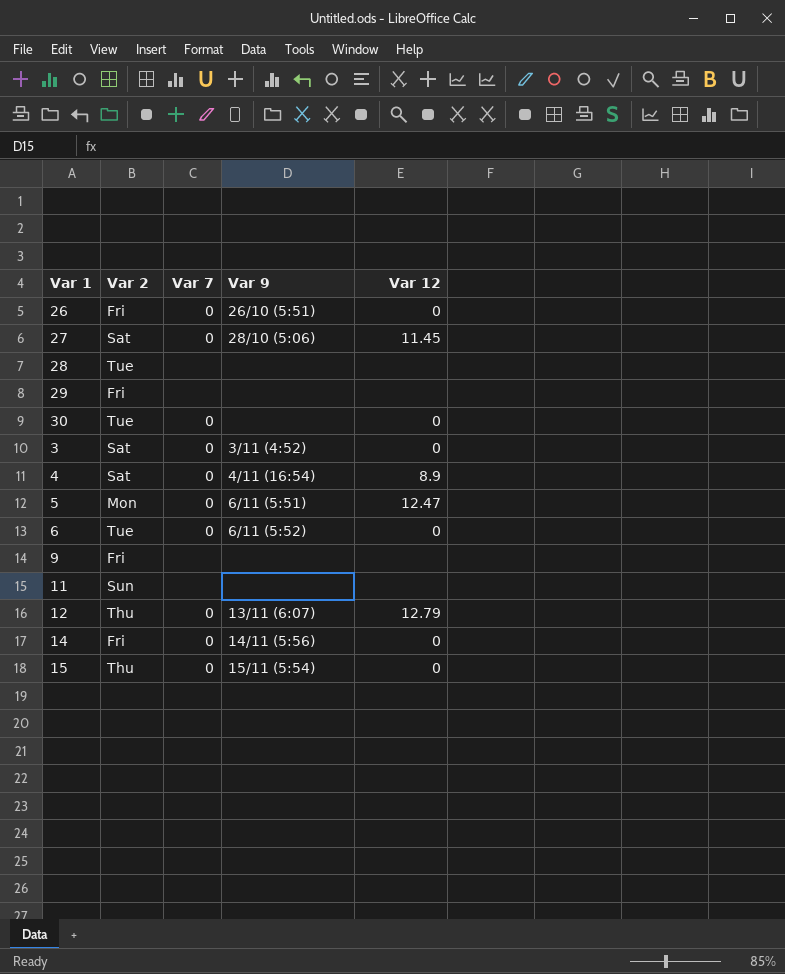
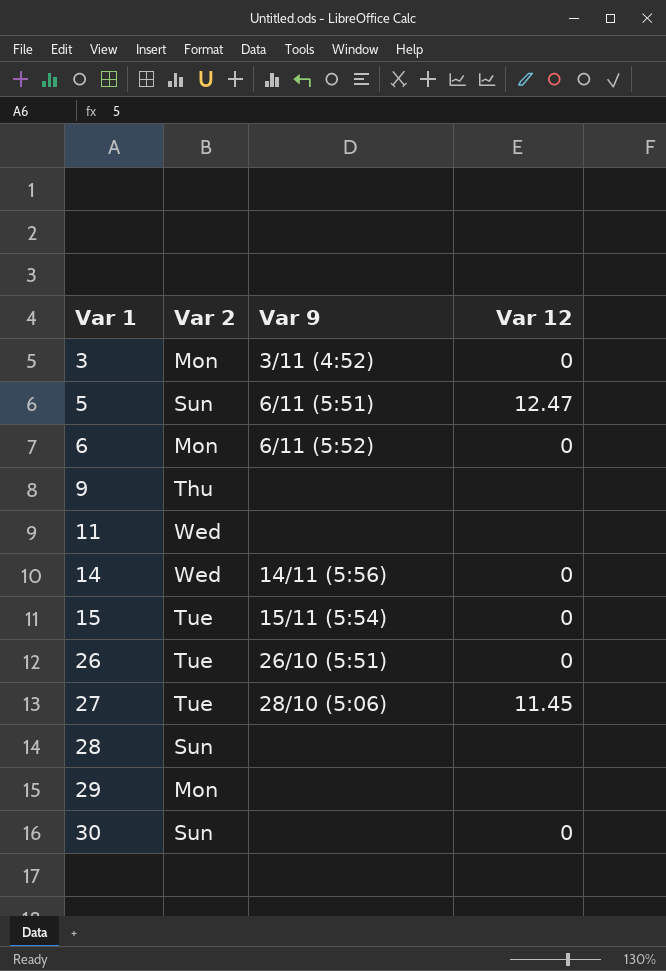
row order: none -> Var 1 ascending
column Var 7 | position: 3 -> none
row 4: Sat | 0 | 4/11 (16:54) | 8.9 -> none
row 12: Thu | 0 | 13/11 (6:07) | 12.79 -> none
3 | Var 2: Sat -> Mon
5 | Var 2: Mon -> Sun
6 | Var 2: Tue -> Mon
9 | Var 2: Fri -> Thu
11 | Var 2: Sun -> Wed
14 | Var 2: Fri -> Wed
15 | Var 2: Thu -> Tue
26 | Var 2: Fri -> Tue
27 | Var 2: Sat -> Tue
28 | Var 2: Tue -> Sun
29 | Var 2: Fri -> Mon
30 | Var 2: Tue -> Sun

